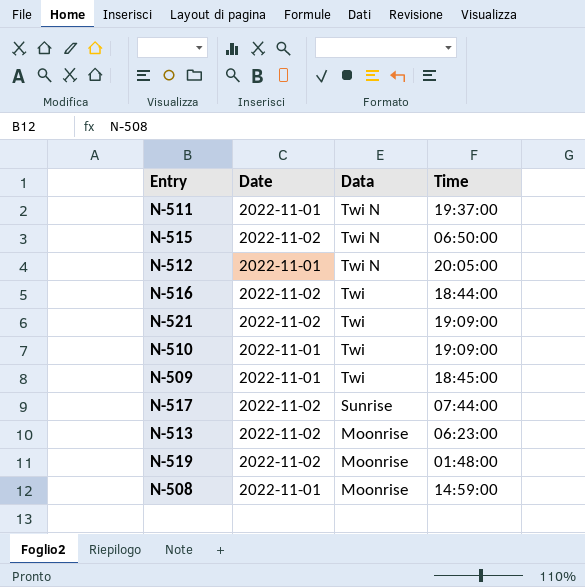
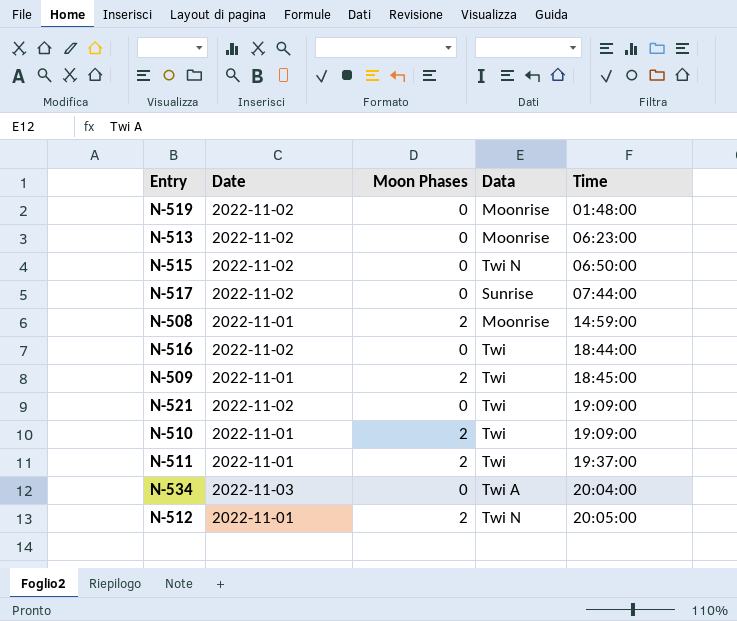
row order: Data descending -> Time ascending
column Moon Phases | position: none -> 3
N-511 | Data: Twi N -> Twi
row N-534: none -> 2022-11-03 | 0 | Twi A | 20:04:00

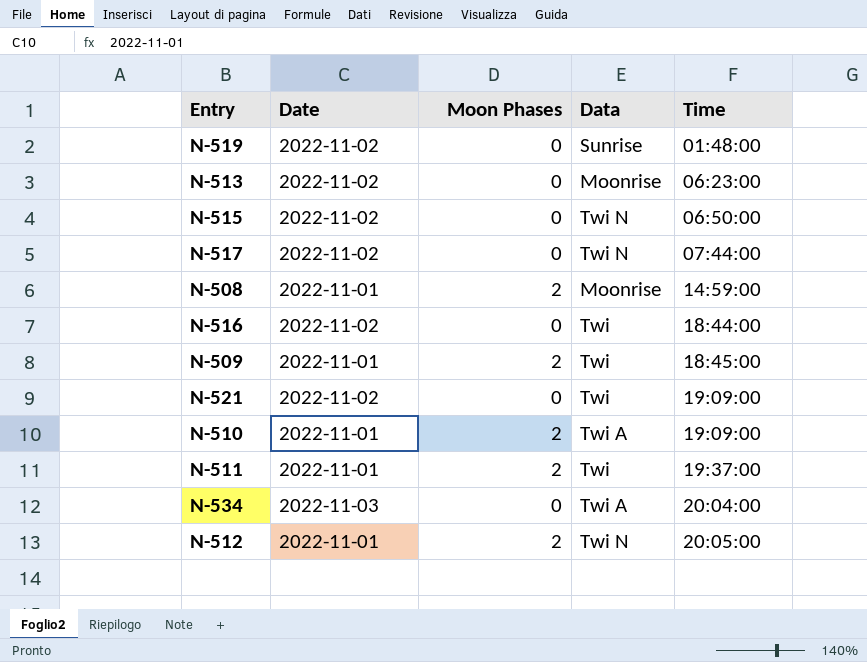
N-519 | Data: Moonrise -> Sunrise
N-517 | Data: Sunrise -> Twi N
N-510 | Data: Twi -> Twi A

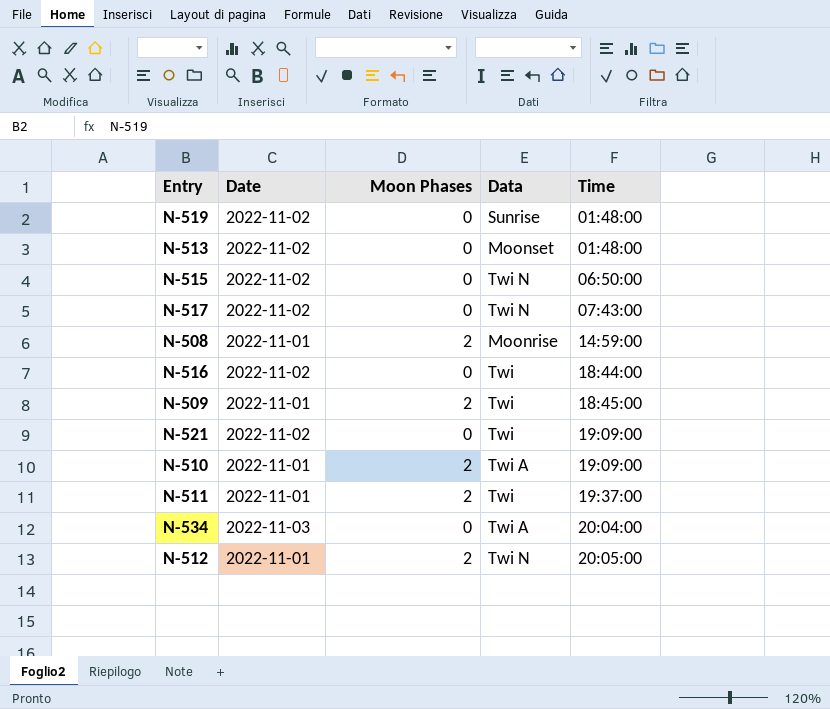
N-513 | Data: Moonrise -> Moonset
N-513 | Time: 06:23:00 -> 01:48:00
N-517 | Time: 07:44:00 -> 07:43:00

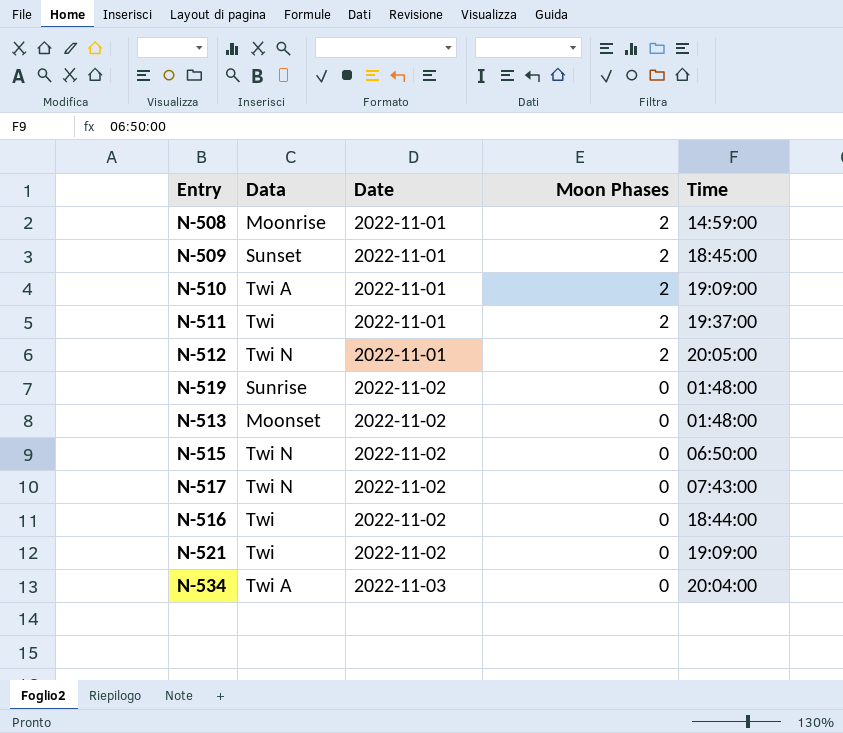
row order: Time ascending -> Date ascending
column Data | position: 4 -> 2
N-509 | Data: Twi -> Sunset

